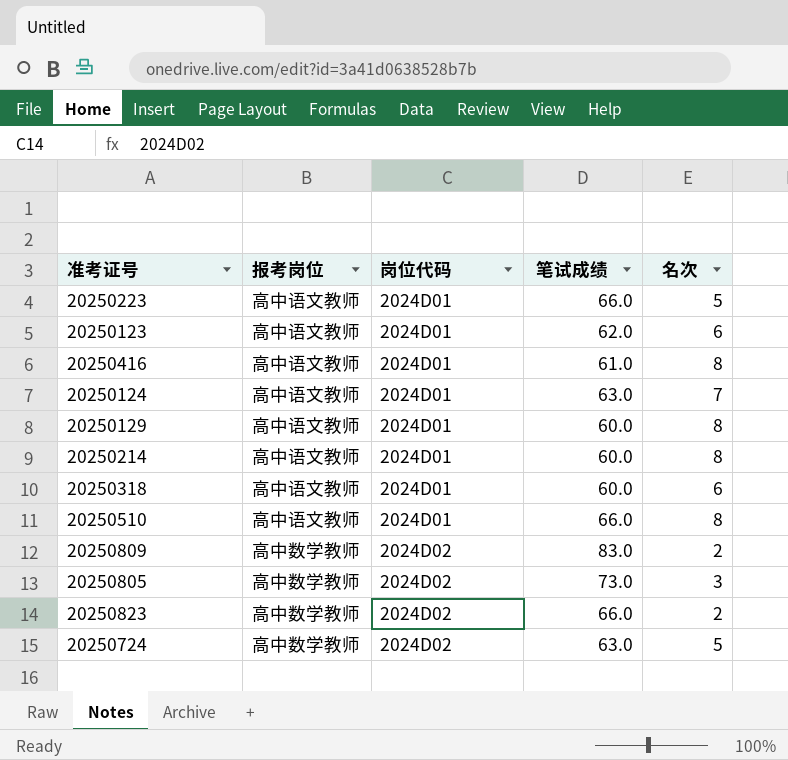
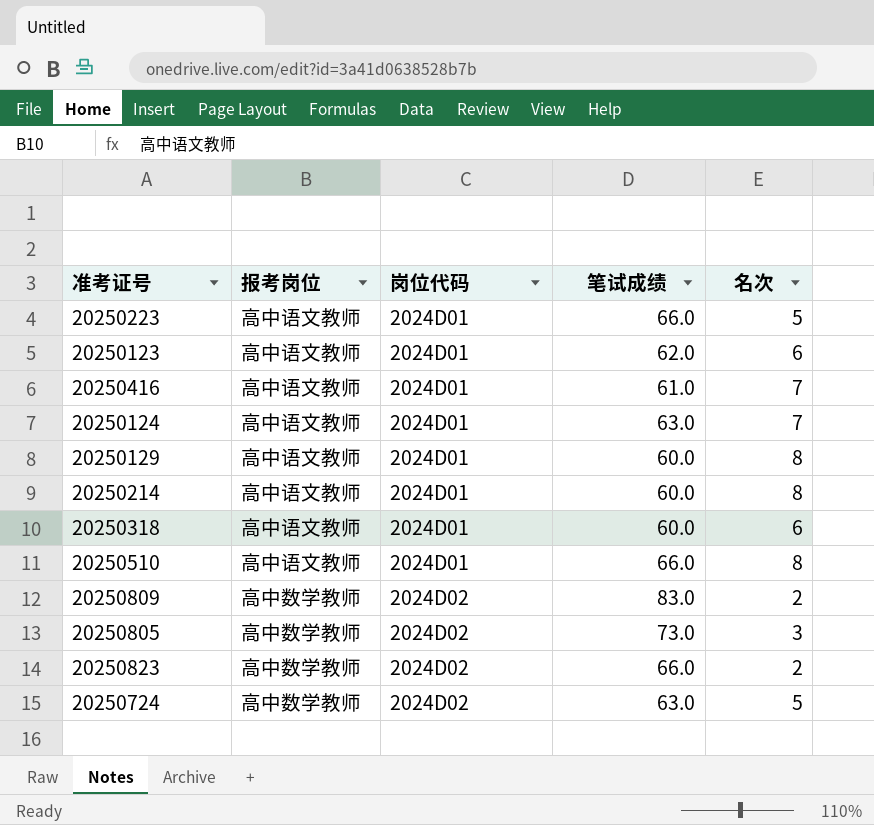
20250416 | 名次: 8 -> 7

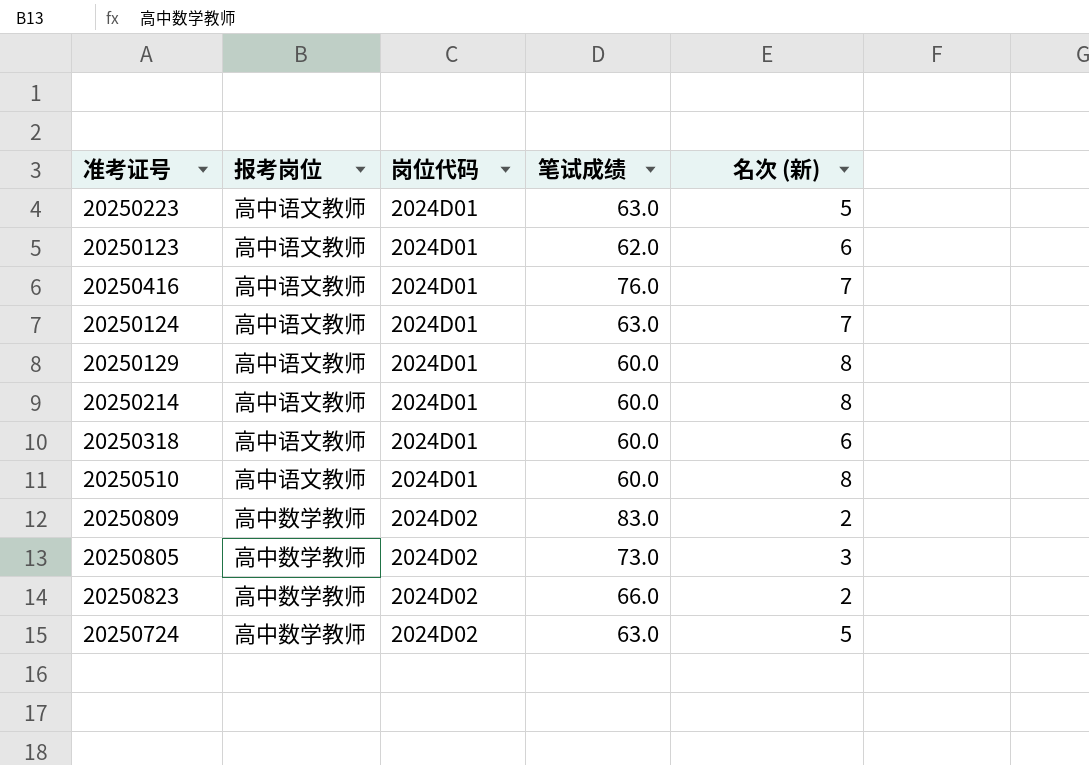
column name: 名次 -> 名次 (新)
20250223 | 笔试成绩: 66.0 -> 63.0
20250416 | 笔试成绩: 61.0 -> 76.0
20250510 | 笔试成绩: 66.0 -> 60.0

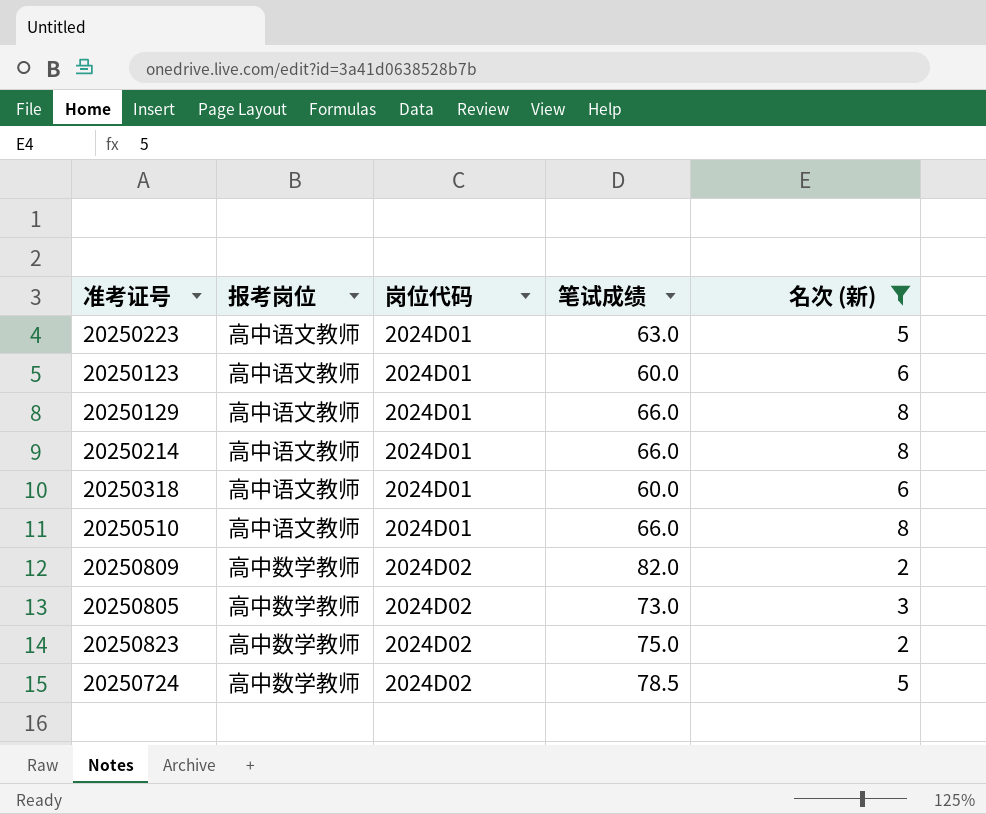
filter: none -> 名次 (新) != 7
20250123 | 笔试成绩: 62.0 -> 60.0
20250129 | 笔试成绩: 60.0 -> 66.0
20250214 | 笔试成绩: 60.0 -> 66.0
20250510 | 笔试成绩: 60.0 -> 66.0
20250809 | 笔试成绩: 83.0 -> 82.0
20250823 | 笔试成绩: 66.0 -> 75.0
20250724 | 笔试成绩: 63.0 -> 78.5

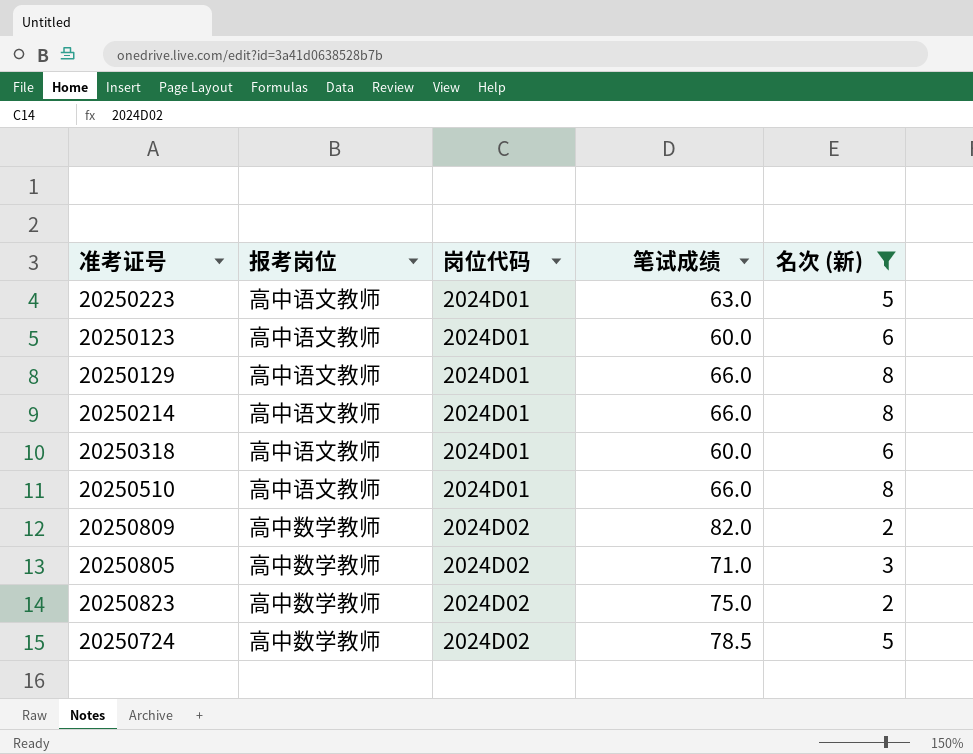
20250805 | 笔试成绩: 73.0 -> 71.0

